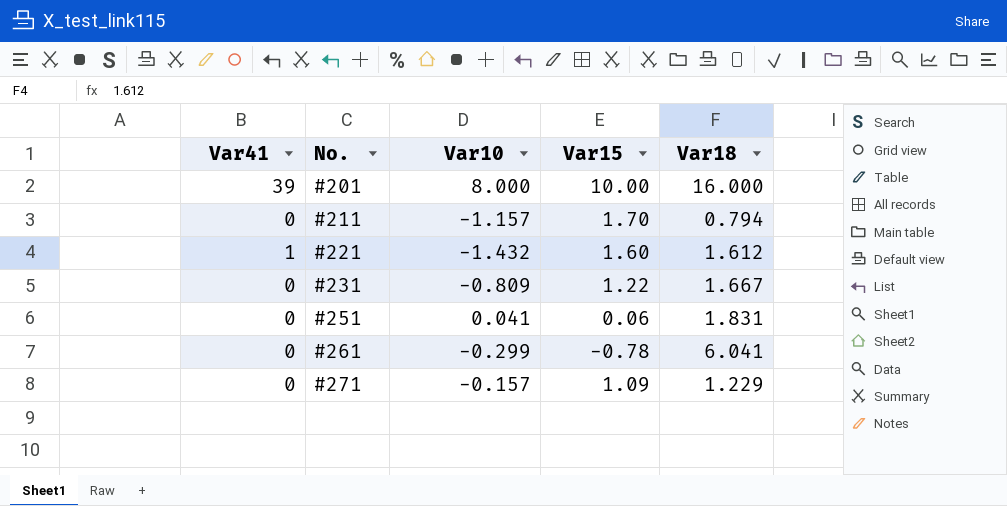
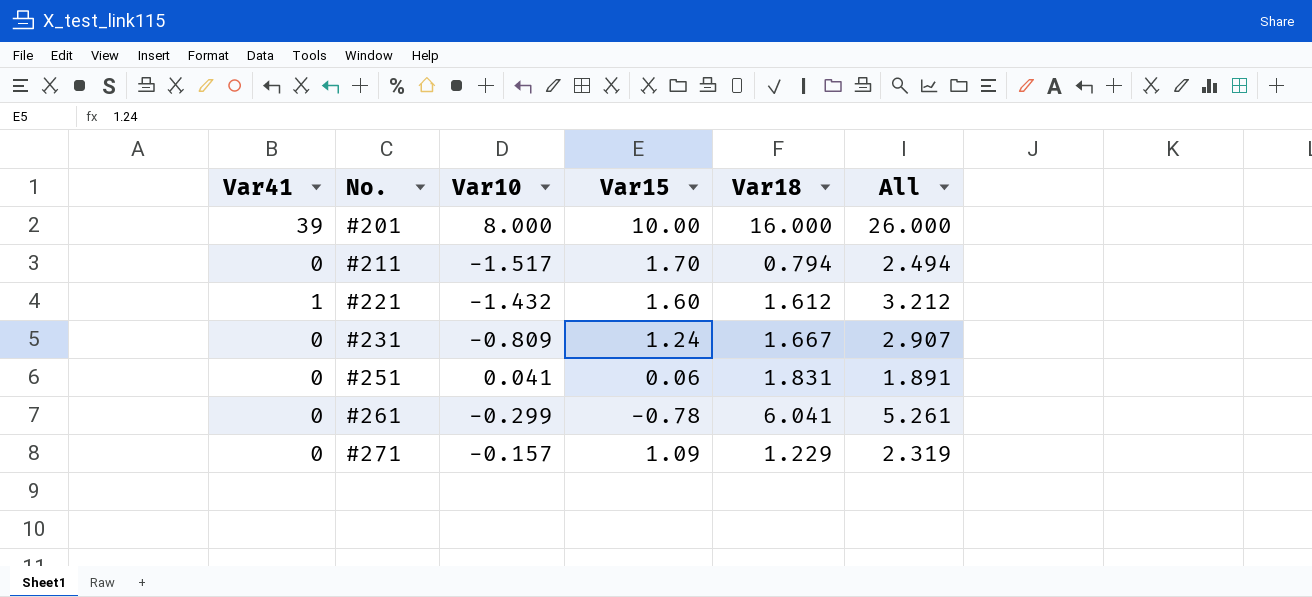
column All | formula: none -> [Var15] + [Var18]
#211 | Var10: -1.157 -> -1.517
#231 | Var15: 1.22 -> 1.24

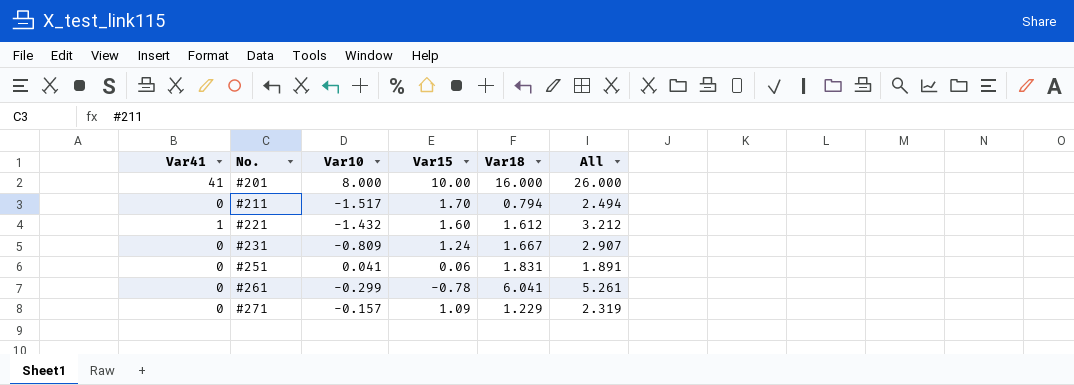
#201 | Var41: 39 -> 41

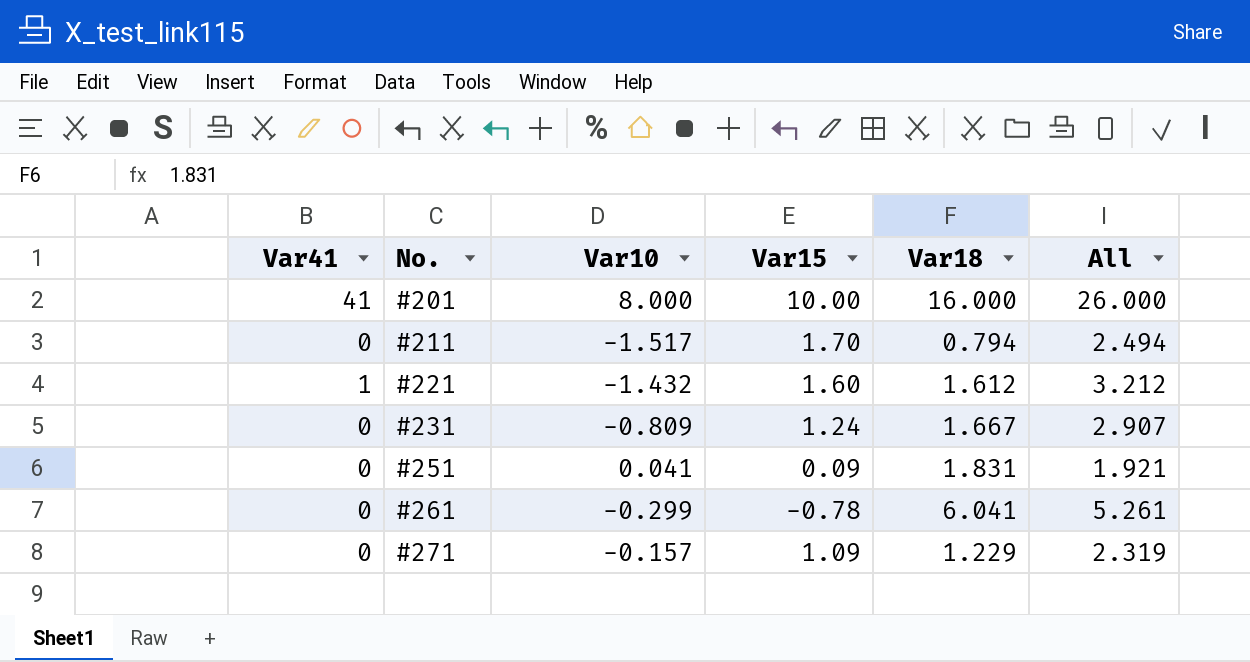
#251 | Var15: 0.06 -> 0.09
#251 | All: 1.891 -> 1.921

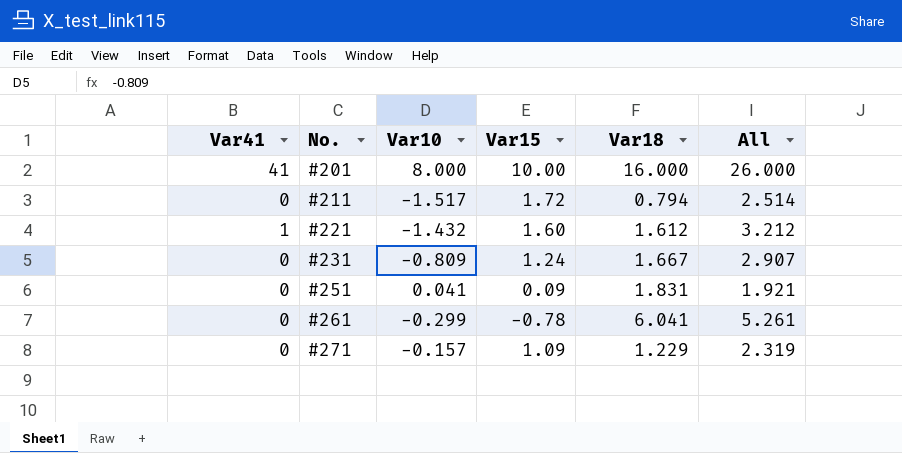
#211 | Var15: 1.70 -> 1.72
#211 | All: 2.494 -> 2.514

